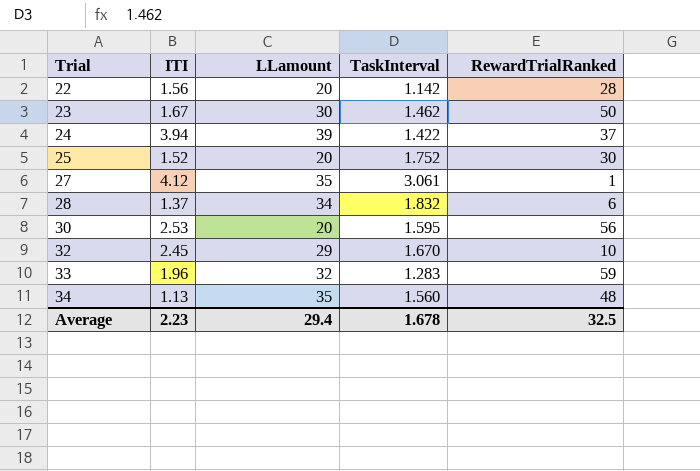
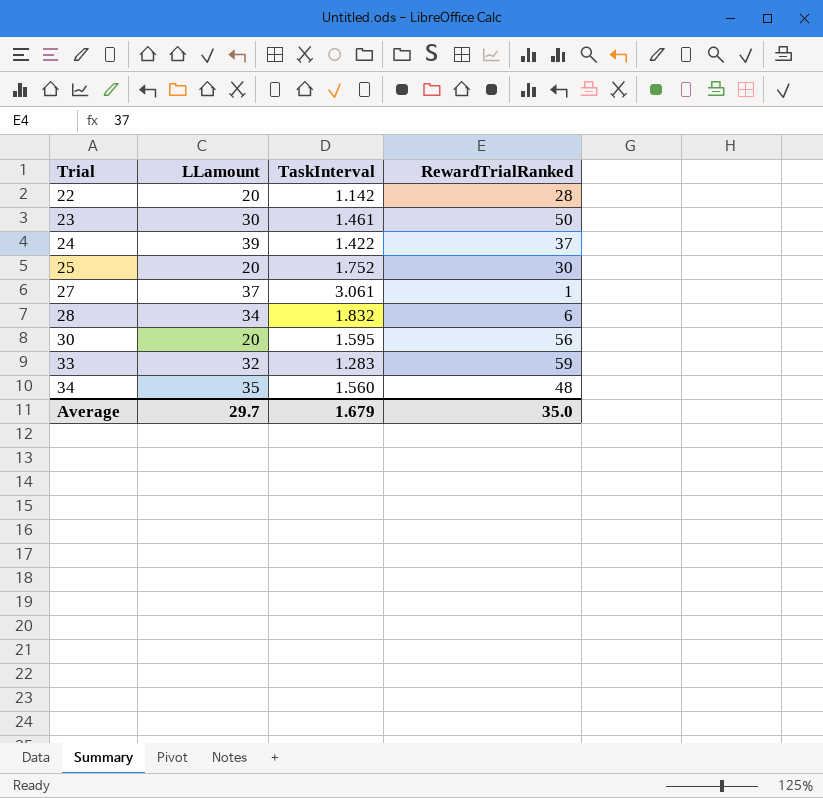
column ITI | position: 2 -> none
row 32: 2.45 | 29 | 1.670 | 10 -> none
23 | TaskInterval: 1.462 -> 1.461
27 | LLamount: 35 -> 37
Average | LLamount: 29.4 -> 29.7
Average | TaskInterval: 1.678 -> 1.679
Average | RewardTrialRanked: 32.5 -> 35.0

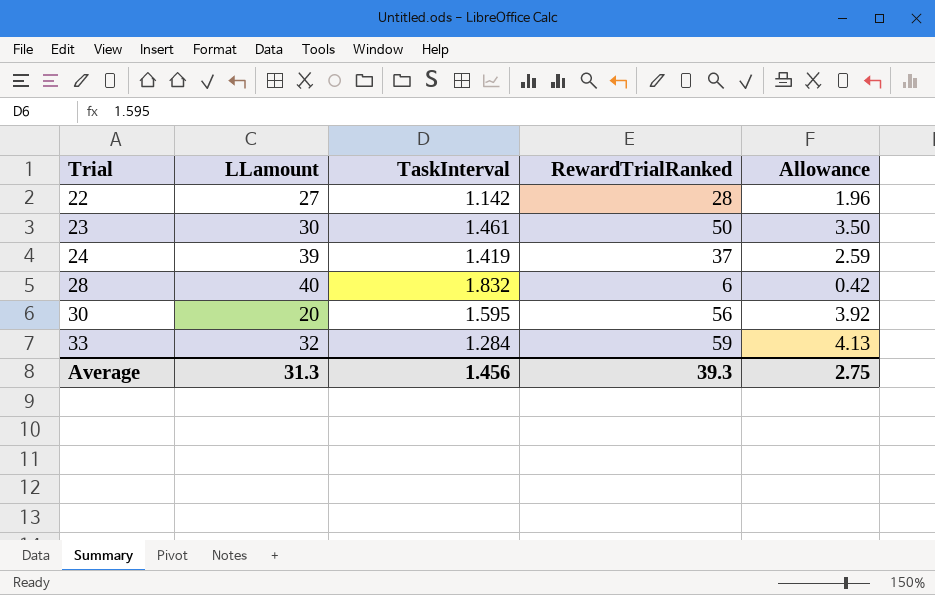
column Allowance | formula: none -> [RewardTrialRanked] * 0.07
row 25: 20 | 1.752 | 30 -> none
row 27: 37 | 3.061 | 1 -> none
row 34: 35 | 1.560 | 48 -> none
22 | LLamount: 20 -> 27
24 | TaskInterval: 1.422 -> 1.419
28 | LLamount: 34 -> 40
33 | TaskInterval: 1.283 -> 1.284
Average | LLamount: 29.7 -> 31.3
Average | TaskInterval: 1.679 -> 1.456
Average | RewardTrialRanked: 35.0 -> 39.3

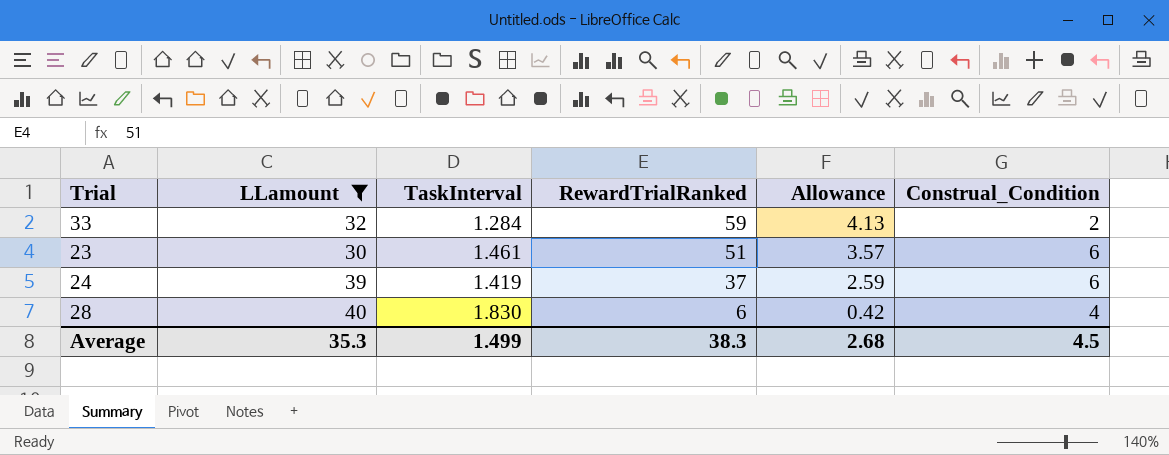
filter: none -> LLamount >= 30
row order: Trial ascending -> RewardTrialRanked descending
column Construal_Condition | position: none -> 6
23 | RewardTrialRanked: 50 -> 51
23 | Allowance: 3.50 -> 3.57
28 | TaskInterval: 1.832 -> 1.830
Average | LLamount: 31.3 -> 35.3
Average | TaskInterval: 1.456 -> 1.499
Average | RewardTrialRanked: 39.3 -> 38.3
Average | Allowance: 2.75 -> 2.68

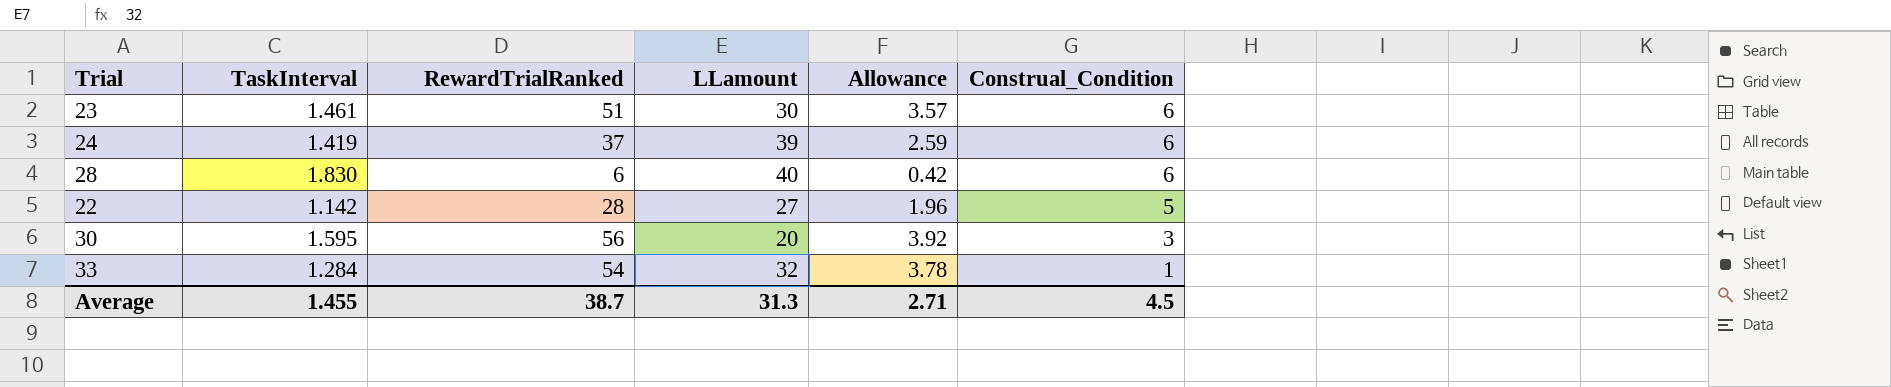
filter: LLamount >= 30 -> none
row order: RewardTrialRanked descending -> Construal_Condition descending
column LLamount | position: 2 -> 4
28 | Construal_Condition: 4 -> 6
33 | RewardTrialRanked: 59 -> 54
33 | Allowance: 4.13 -> 3.78
33 | Construal_Condition: 2 -> 1
Average | TaskInterval: 1.499 -> 1.455
Average | RewardTrialRanked: 38.3 -> 38.7
Average | LLamount: 35.3 -> 31.3
Average | Allowance: 2.68 -> 2.71

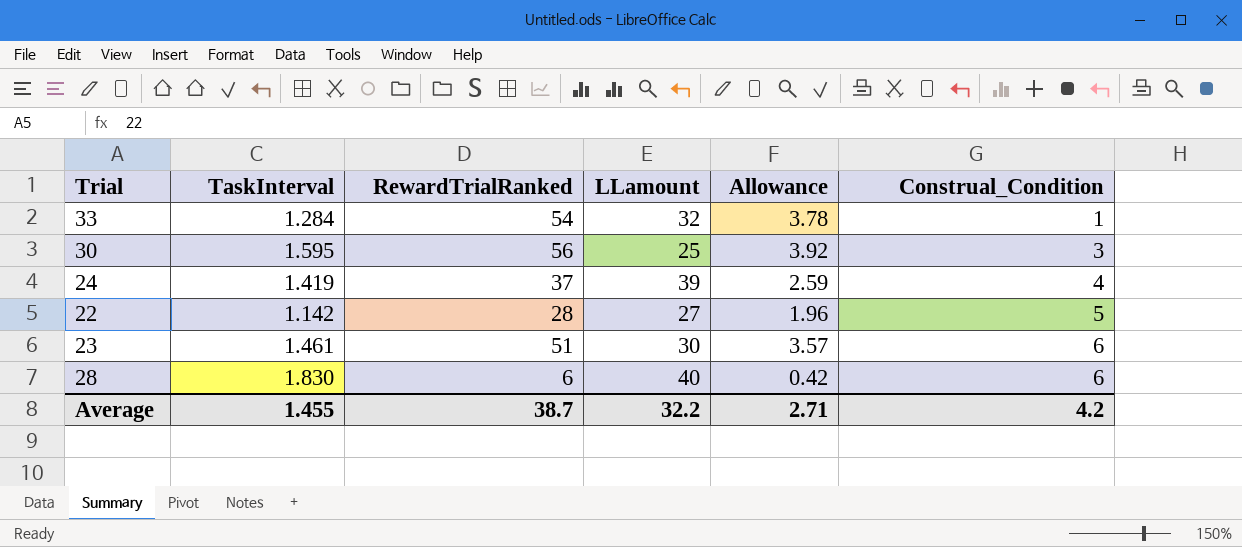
row order: Construal_Condition descending -> Construal_Condition ascending
30 | LLamount: 20 -> 25
24 | Construal_Condition: 6 -> 4
Average | LLamount: 31.3 -> 32.2
Average | Construal_Condition: 4.5 -> 4.2

